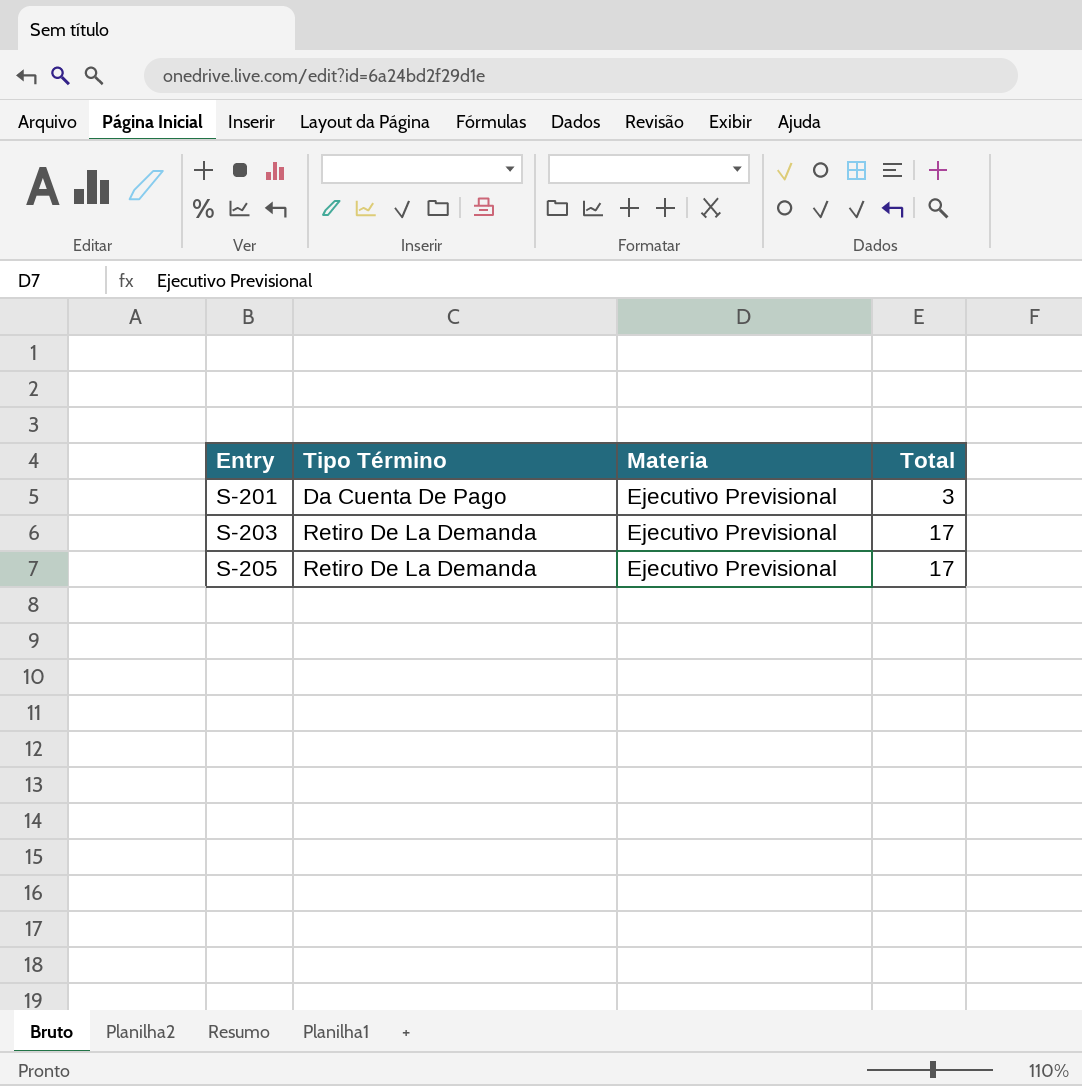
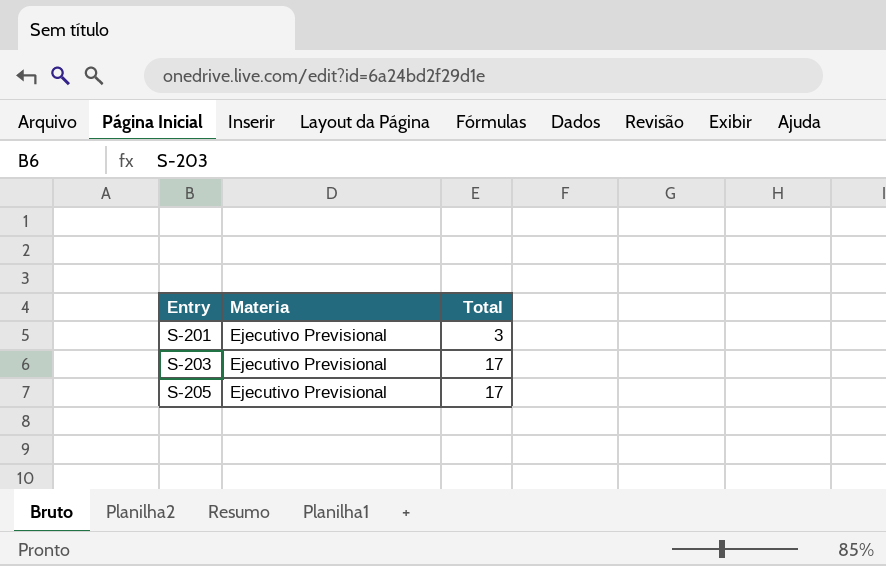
column Tipo Término | position: 2 -> none

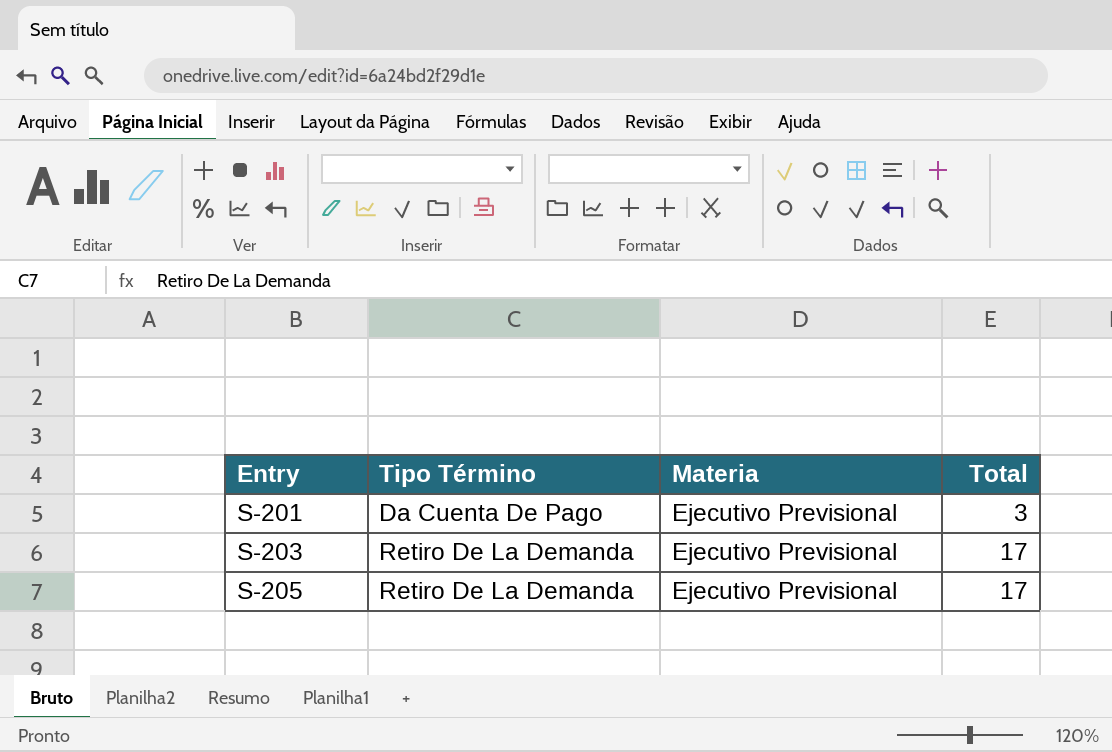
column Tipo Término | position: none -> 2

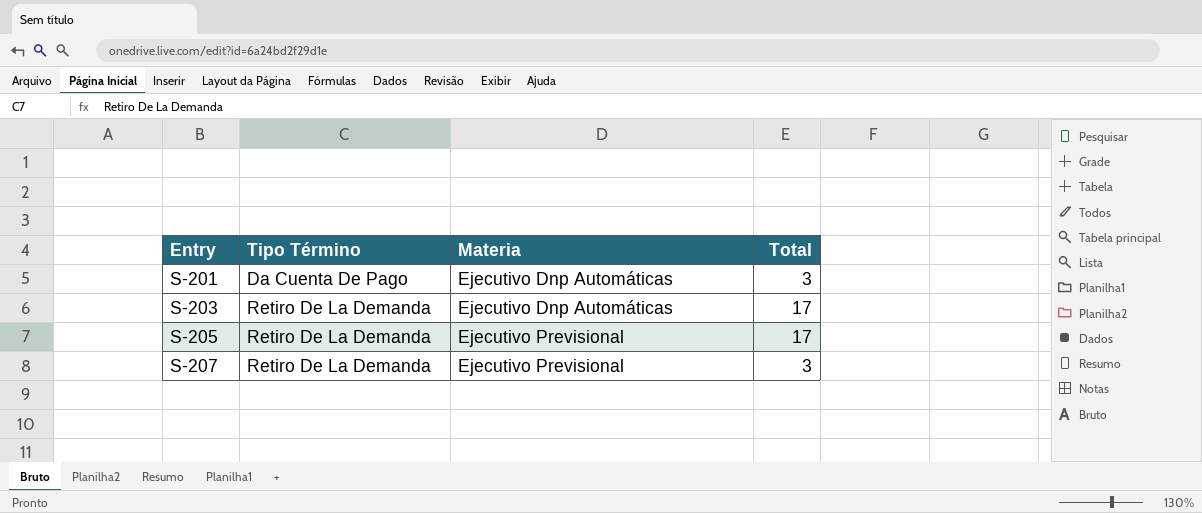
S-201 | Materia: Ejecutivo Previsional -> Ejecutivo Dnp Automáticas
S-203 | Materia: Ejecutivo Previsional -> Ejecutivo Dnp Automáticas
row S-207: none -> Retiro De La Demanda | Ejecutivo Previsional | 3

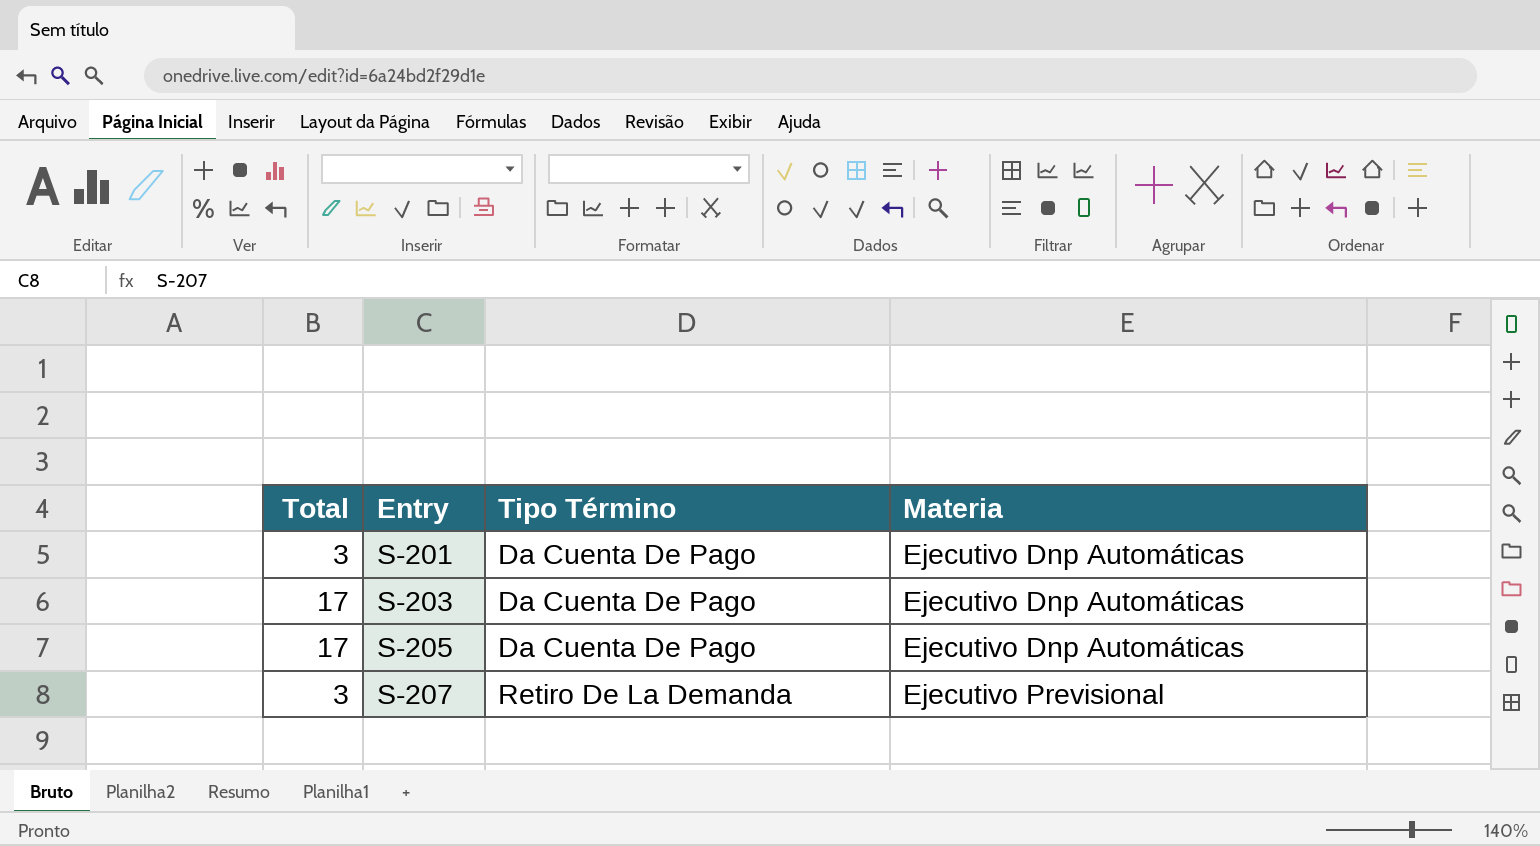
column Total | position: 4 -> 1
S-203 | Tipo Término: Retiro De La Demanda -> Da Cuenta De Pago
S-205 | Tipo Término: Retiro De La Demanda -> Da Cuenta De Pago
S-205 | Materia: Ejecutivo Previsional -> Ejecutivo Dnp Automáticas

